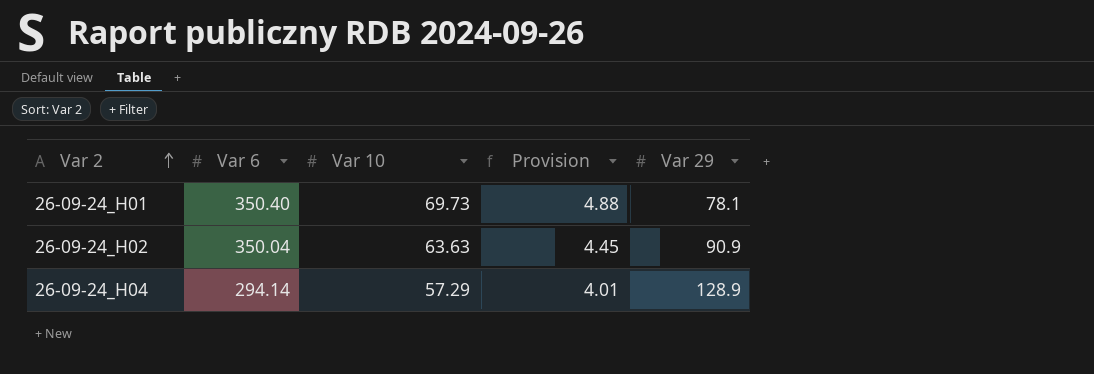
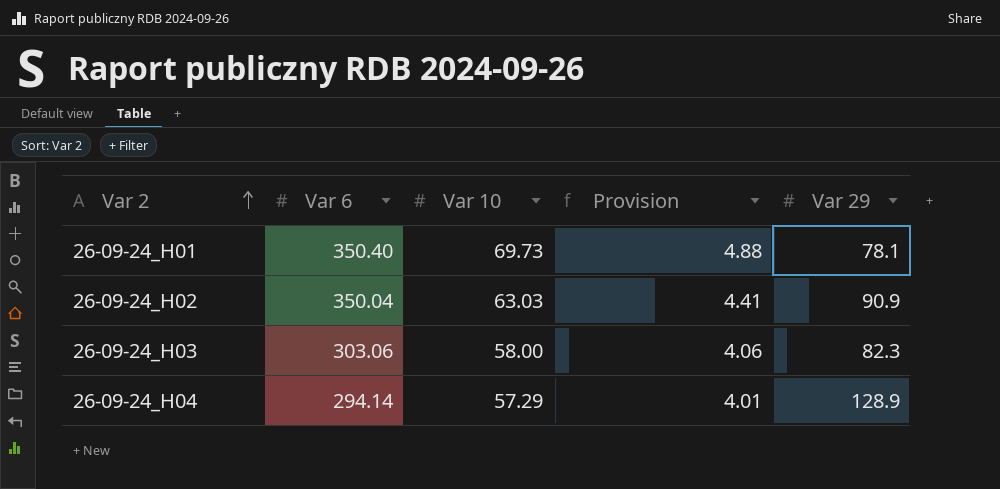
26-09-24_H02 | Var 10: 63.63 -> 63.03
26-09-24_H02 | Provision: 4.45 -> 4.41
row 26-09-24_H03: none -> 303.06 | 58.00 | 4.06 | 82.3

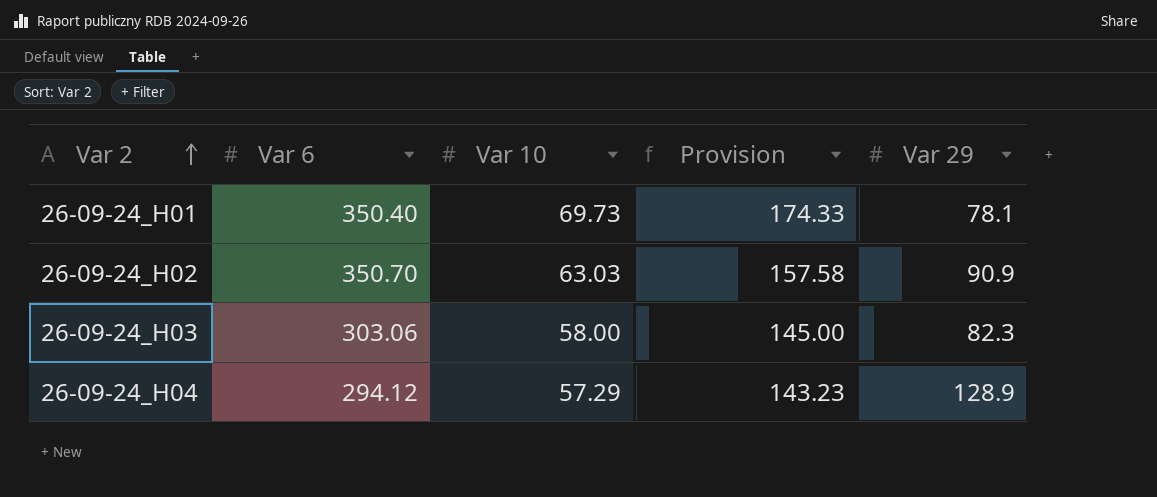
column Provision | formula: [Var 10] * 0.07 -> [Var 10] * 2.5
26-09-24_H02 | Var 6: 350.04 -> 350.70
26-09-24_H04 | Var 6: 294.14 -> 294.12

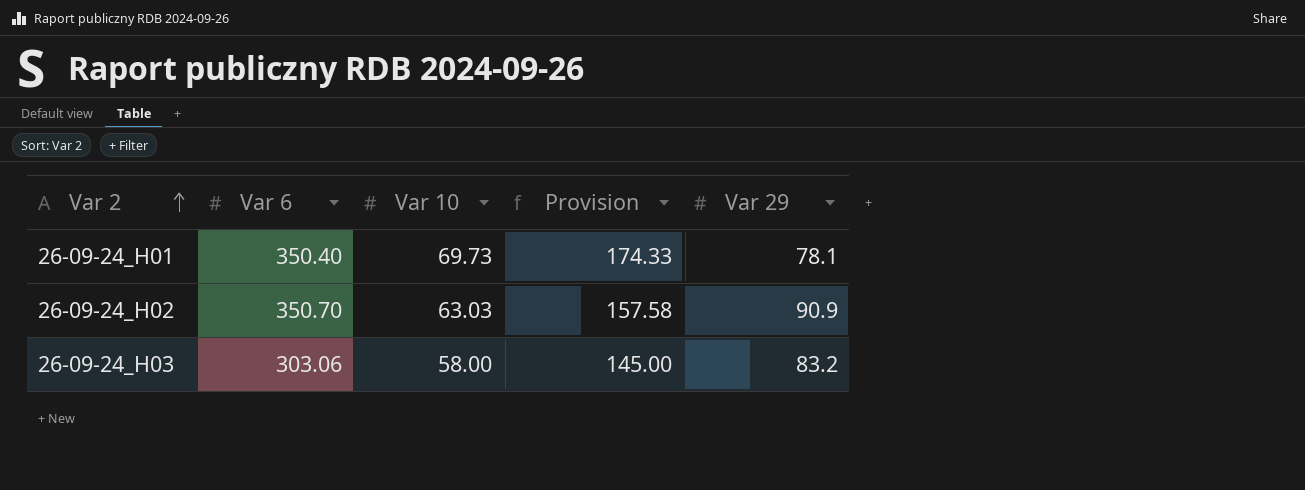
row 26-09-24_H04: 294.12 | 57.29 | 143.23 | 128.9 -> none
26-09-24_H03 | Var 29: 82.3 -> 83.2

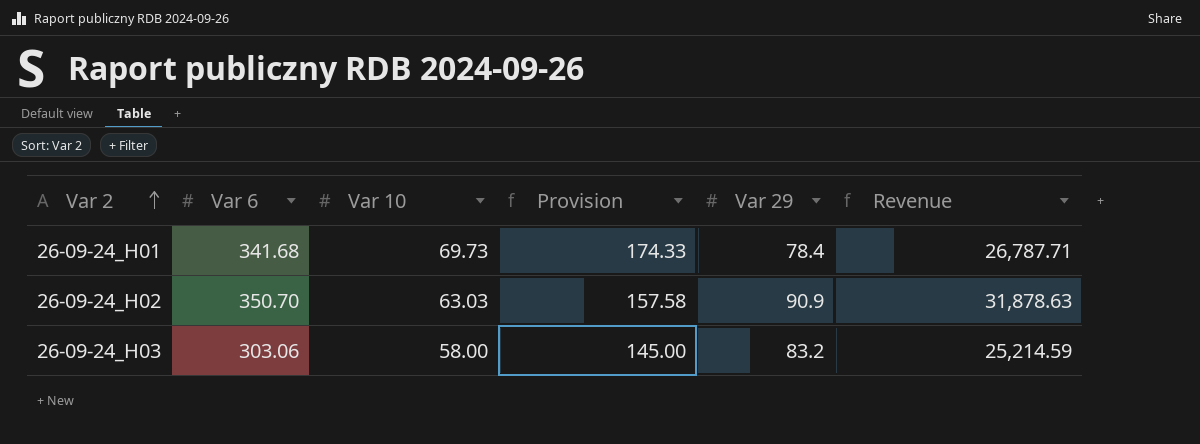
column Revenue | formula: none -> [Var 6] * [Var 29]
26-09-24_H01 | Var 6: 350.40 -> 341.68
26-09-24_H01 | Var 29: 78.1 -> 78.4

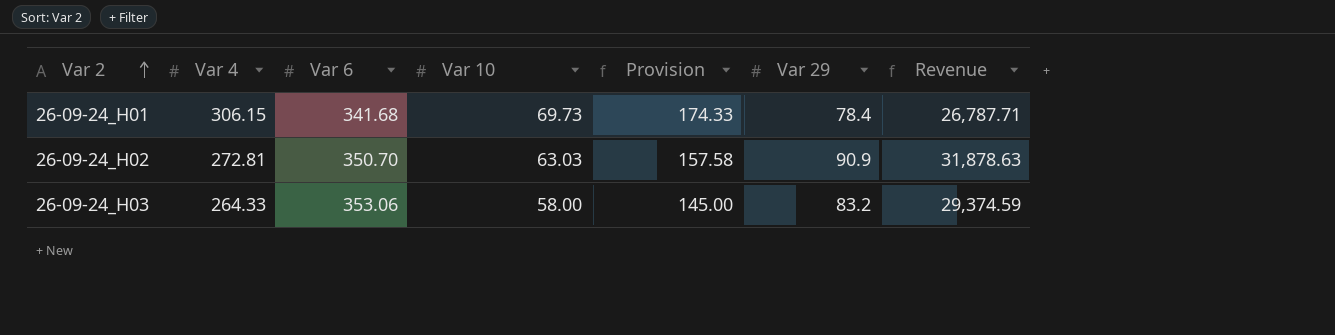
column Var 4 | position: none -> 2
26-09-24_H03 | Var 6: 303.06 -> 353.06
26-09-24_H03 | Revenue: 25,214.59 -> 29,374.59

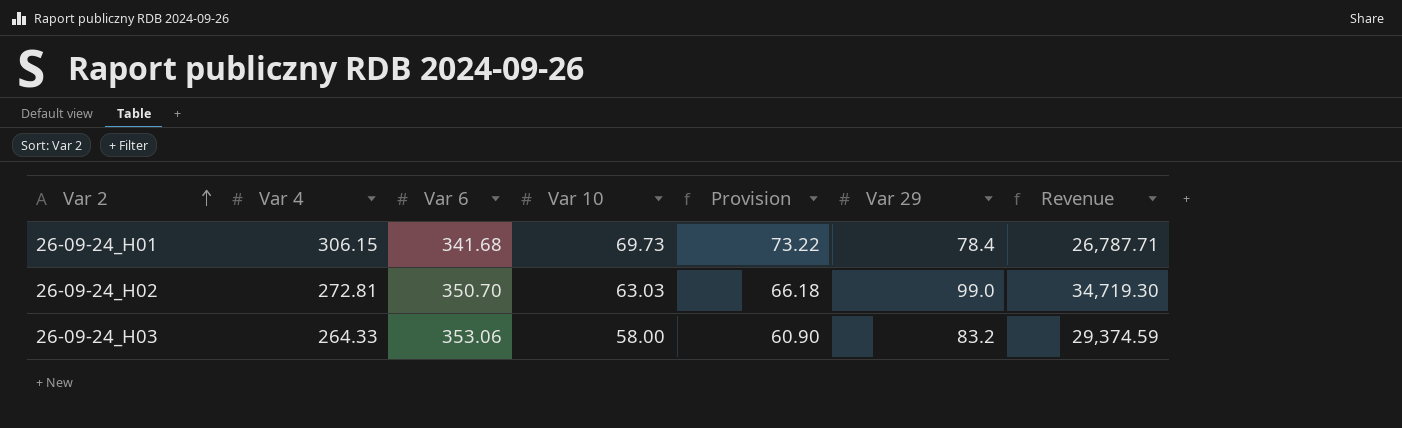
column Provision | formula: [Var 10] * 2.5 -> [Var 10] * 1.05
26-09-24_H02 | Var 29: 90.9 -> 99.0
26-09-24_H02 | Revenue: 31,878.63 -> 34,719.30

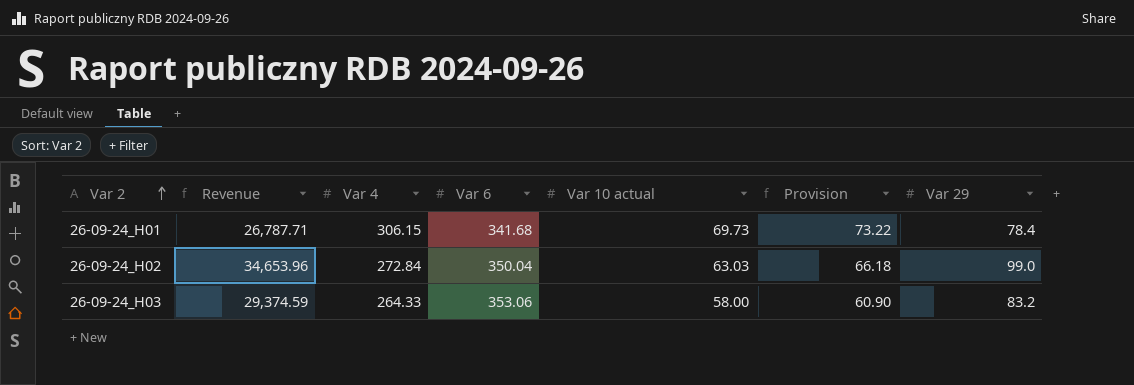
column Revenue | position: 7 -> 2
column name: Var 10 -> Var 10 actual
26-09-24_H02 | Revenue: 34,719.30 -> 34,653.96
26-09-24_H02 | Var 4: 272.81 -> 272.84
26-09-24_H02 | Var 6: 350.70 -> 350.04

